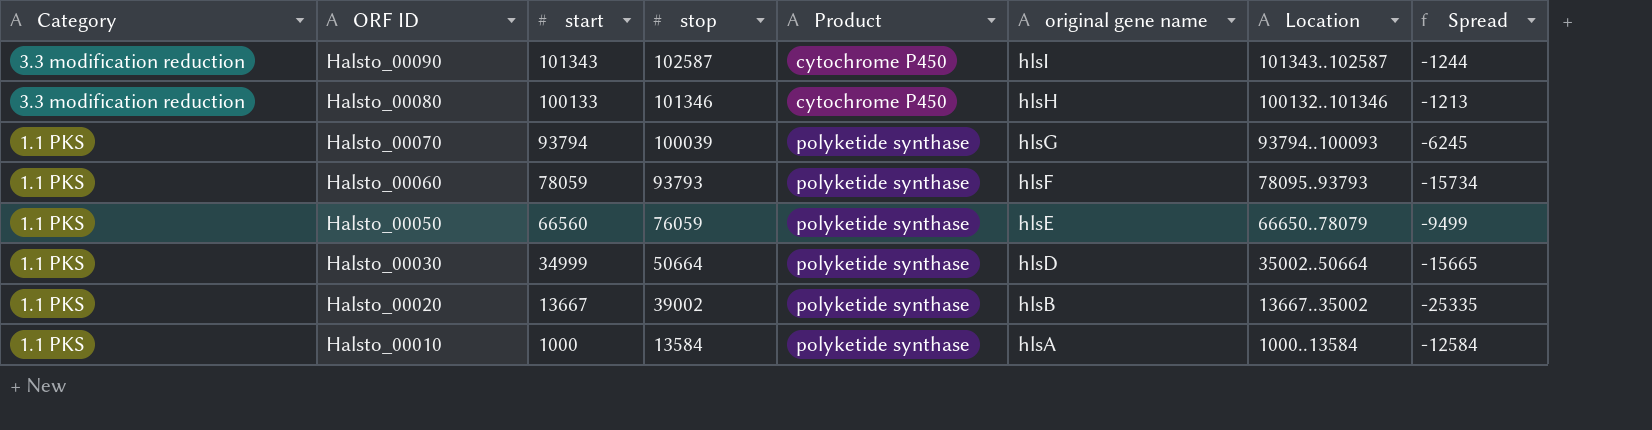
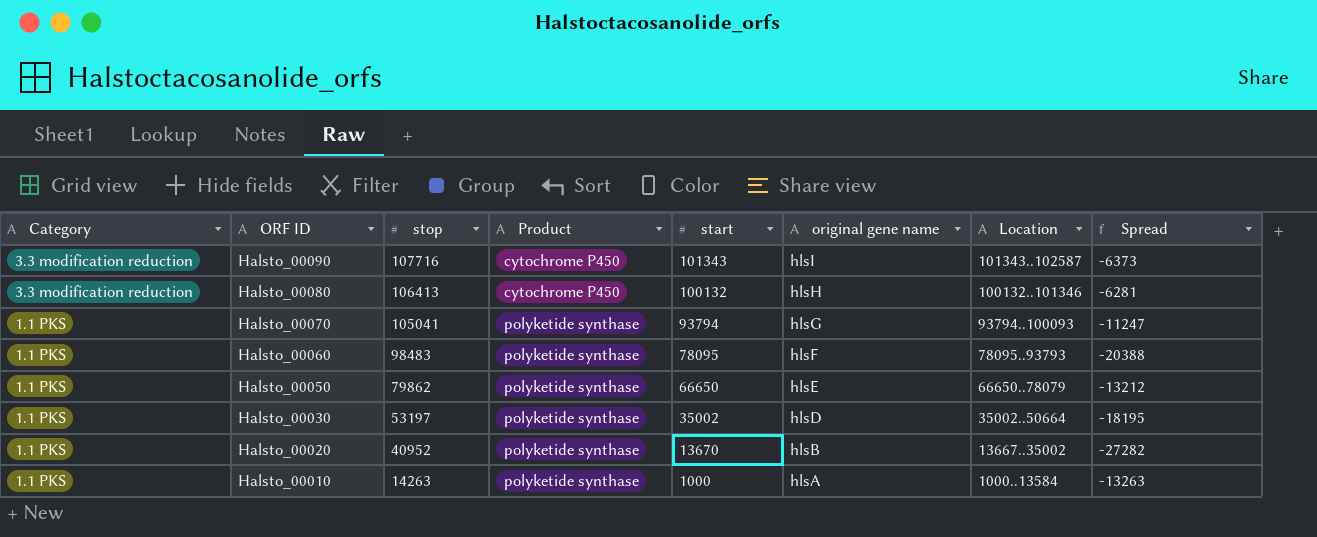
column start | position: 3 -> 5
Halsto_00090 | stop: 102587 -> 107716
Halsto_00090 | Spread: -1244 -> -6373
Halsto_00080 | stop: 101346 -> 106413
Halsto_00080 | start: 100133 -> 100132
Halsto_00080 | Spread: -1213 -> -6281
Halsto_00070 | stop: 100039 -> 105041
Halsto_00070 | Spread: -6245 -> -11247
Halsto_00060 | stop: 93793 -> 98483
Halsto_00060 | start: 78059 -> 78095
Halsto_00060 | Spread: -15734 -> -20388
Halsto_00050 | stop: 76059 -> 79862
Halsto_00050 | start: 66560 -> 66650
Halsto_00050 | Spread: -9499 -> -13212
Halsto_00030 | stop: 50664 -> 53197
Halsto_00030 | start: 34999 -> 35002
Halsto_00030 | Spread: -15665 -> -18195
Halsto_00020 | stop: 39002 -> 40952
Halsto_00020 | start: 13667 -> 13670
Halsto_00020 | Spread: -25335 -> -27282
Halsto_00010 | stop: 13584 -> 14263
Halsto_00010 | Spread: -12584 -> -13263

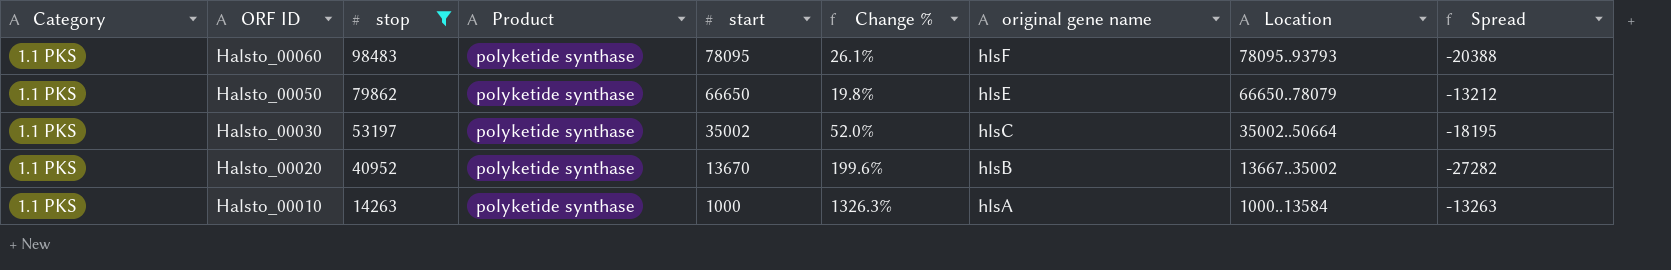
filter: none -> stop <= 98483
column Change % | formula: none -> ([stop] - [start]) / [start]
Halsto_00030 | original gene name: hlsD -> hlsC

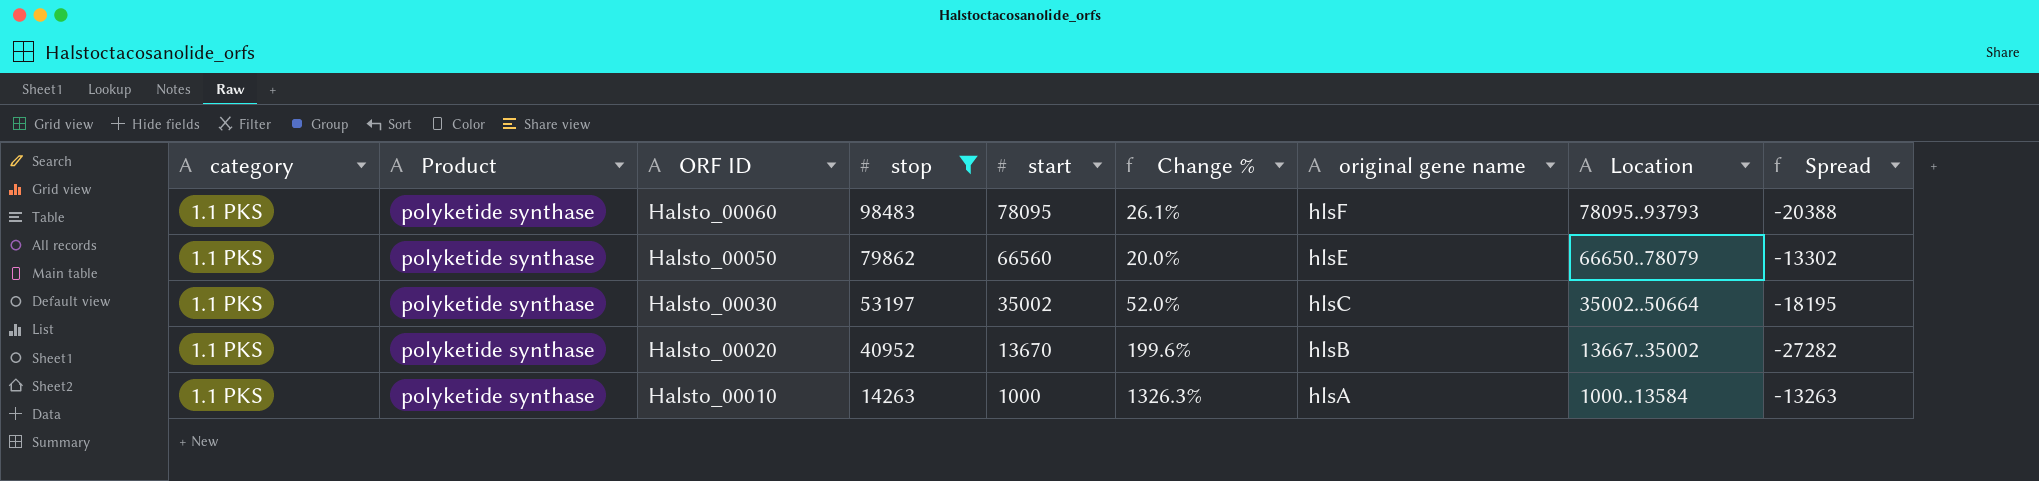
column name: Category -> category
column Product | position: 4 -> 2
Halsto_00050 | start: 66650 -> 66560
Halsto_00050 | Change %: 19.8% -> 20.0%
Halsto_00050 | Spread: -13212 -> -13302

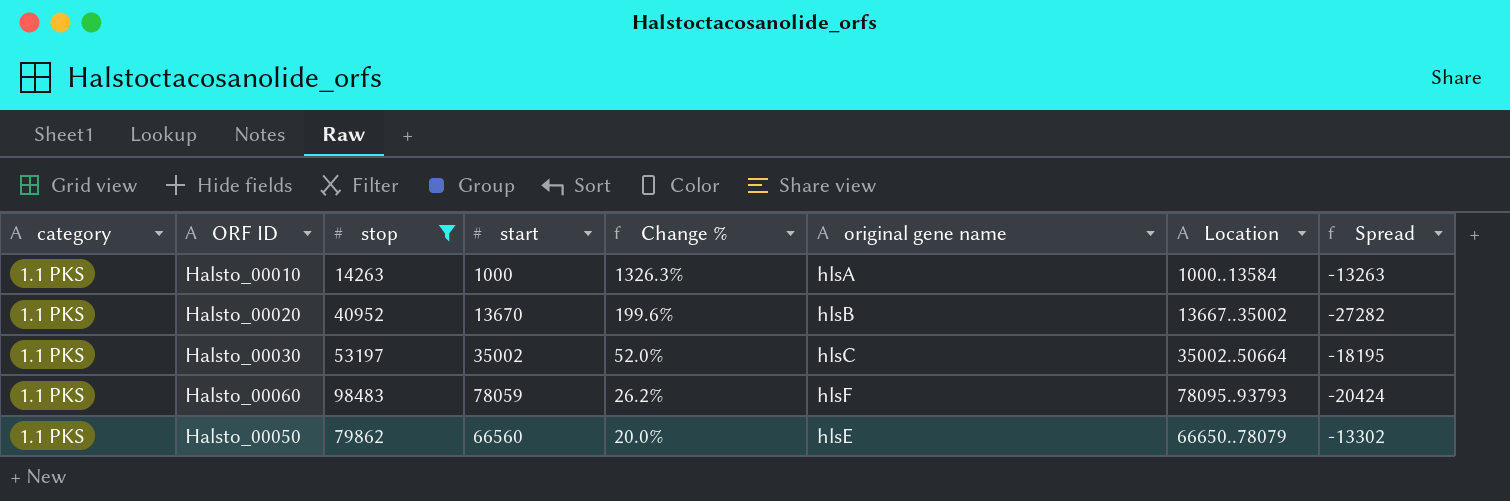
row order: ORF ID descending -> Change % descending
column Product | position: 2 -> none
Halsto_00060 | start: 78095 -> 78059
Halsto_00060 | Change %: 26.1% -> 26.2%
Halsto_00060 | Spread: -20388 -> -20424

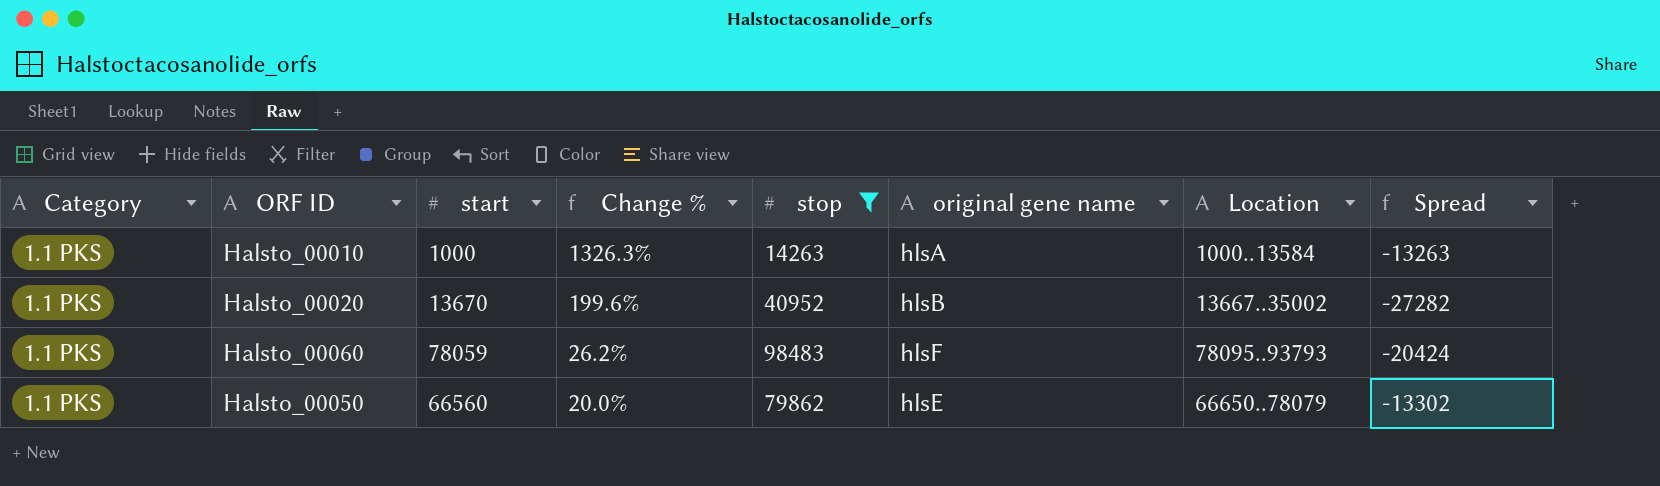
column name: category -> Category
column stop | position: 3 -> 5
row Halsto_00030: 1.1 PKS | 53197 | 35002 | 52.0% | hlsC | 35002..50664 | -18195 -> none

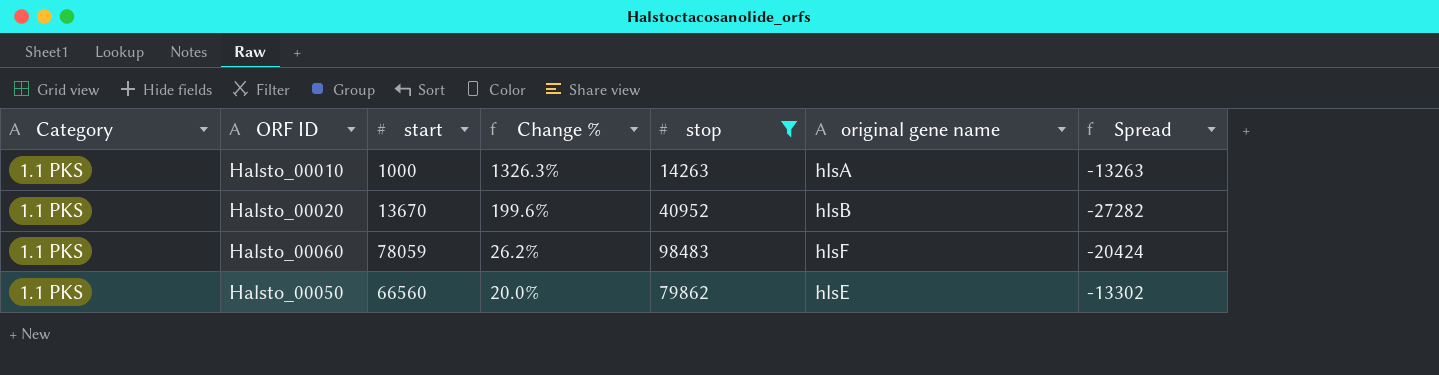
column Location | position: 7 -> none

